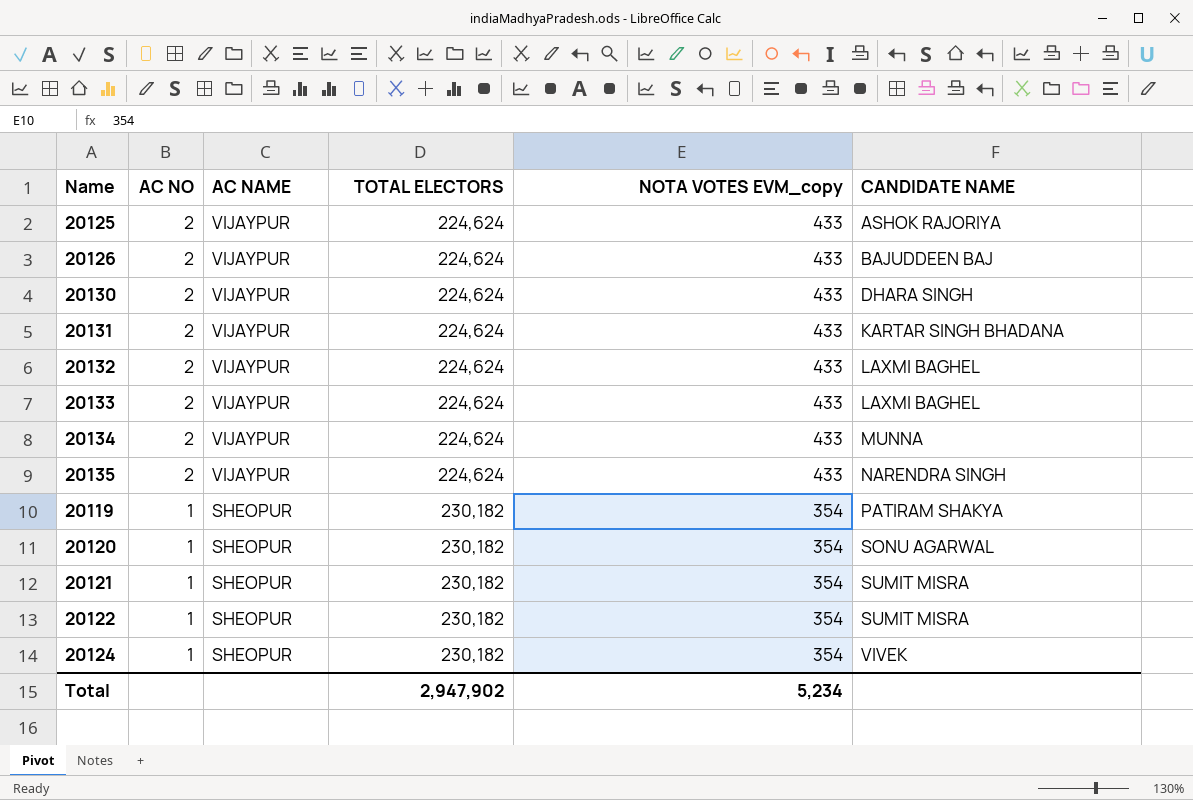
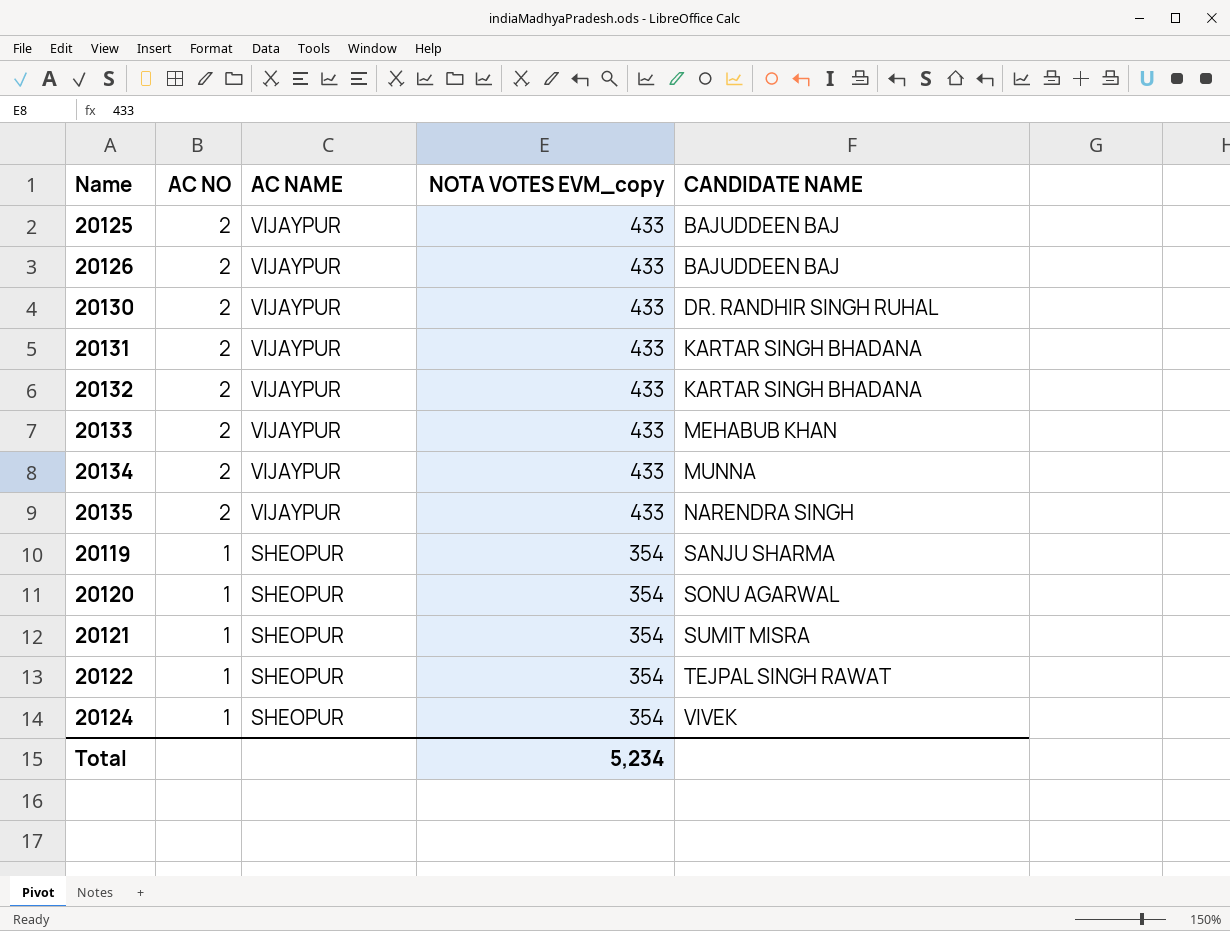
column TOTAL ELECTORS | position: 4 -> none
20125 | CANDIDATE NAME: ASHOK RAJORIYA -> BAJUDDEEN BAJ
20130 | CANDIDATE NAME: DHARA SINGH -> DR. RANDHIR SINGH RUHAL
20132 | CANDIDATE NAME: LAXMI BAGHEL -> KARTAR SINGH BHADANA
20133 | CANDIDATE NAME: LAXMI BAGHEL -> MEHABUB KHAN
20119 | CANDIDATE NAME: PATIRAM SHAKYA -> SANJU SHARMA
20122 | CANDIDATE NAME: SUMIT MISRA -> TEJPAL SINGH RAWAT

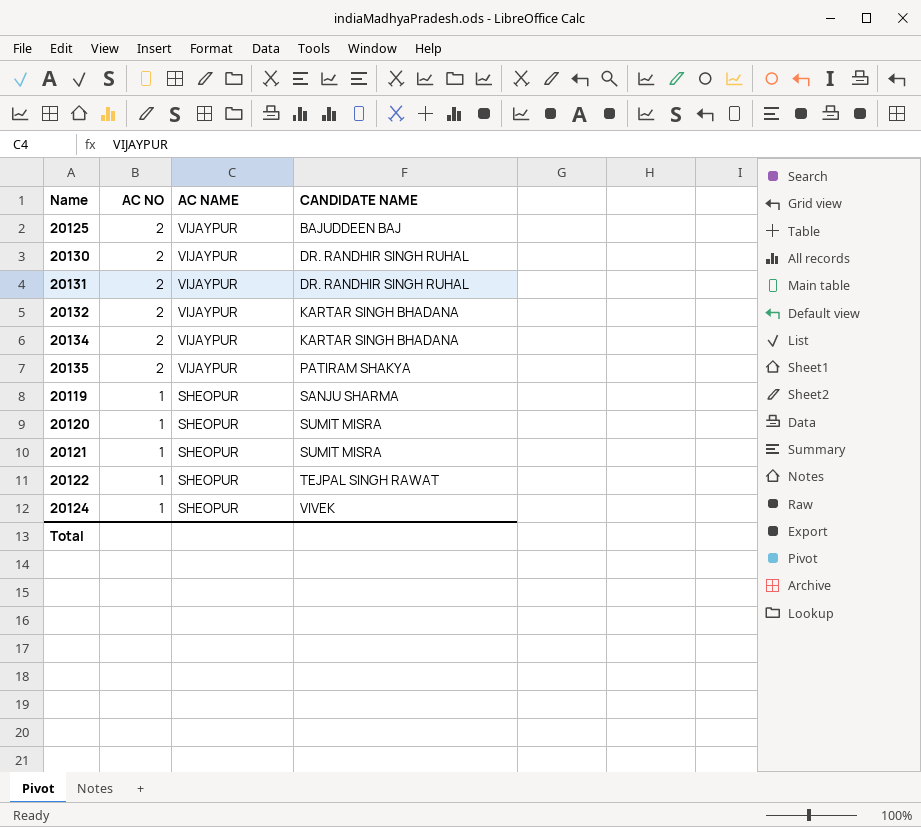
column NOTA VOTES EVM_copy | position: 4 -> none
row 20126: 2 | VIJAYPUR | 433 | BAJUDDEEN BAJ -> none
row 20133: 2 | VIJAYPUR | 433 | MEHABUB KHAN -> none
20131 | CANDIDATE NAME: KARTAR SINGH BHADANA -> DR. RANDHIR SINGH RUHAL
20134 | CANDIDATE NAME: MUNNA -> KARTAR SINGH BHADANA
20135 | CANDIDATE NAME: NARENDRA SINGH -> PATIRAM SHAKYA
20120 | CANDIDATE NAME: SONU AGARWAL -> SUMIT MISRA

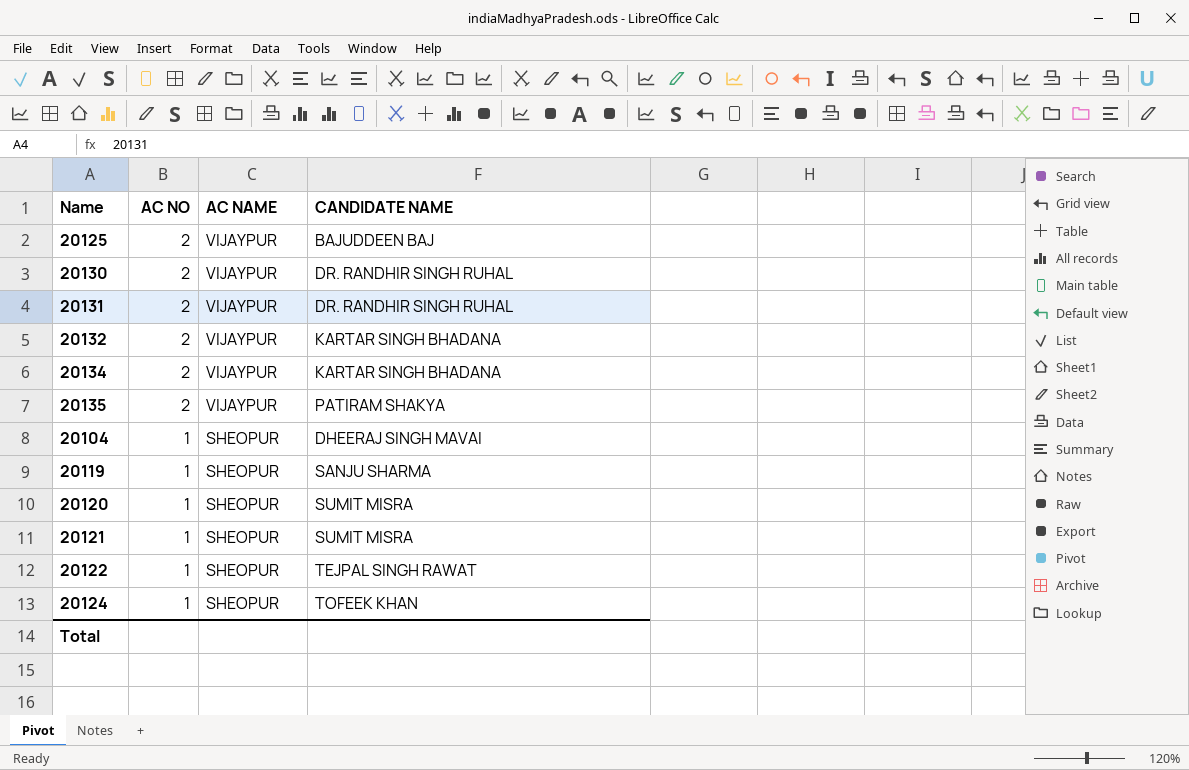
row 20104: none -> 1 | SHEOPUR | DHEERAJ SINGH MAVAI
20124 | CANDIDATE NAME: VIVEK -> TOFEEK KHAN

